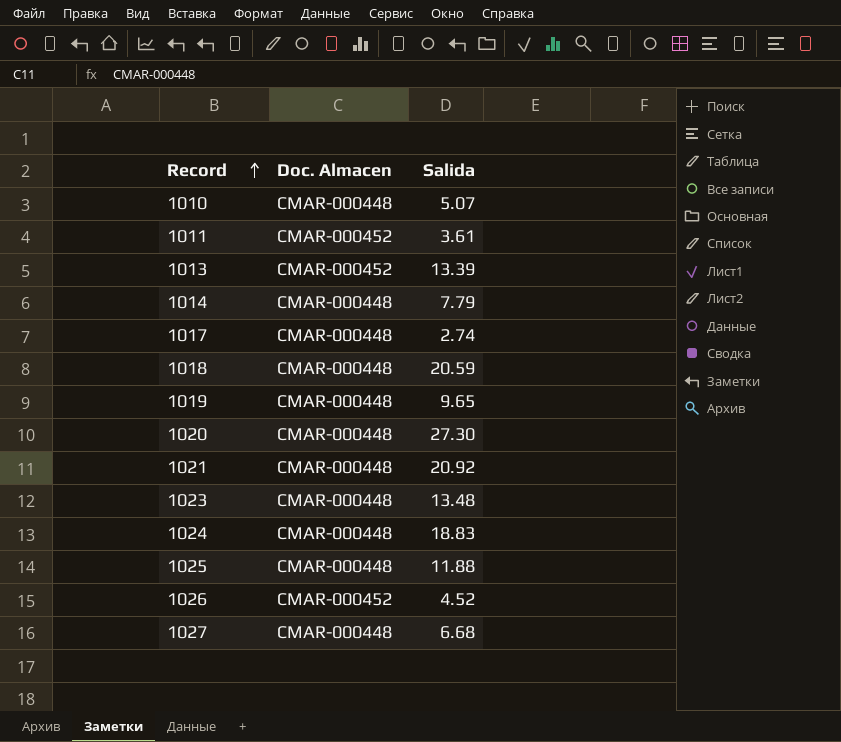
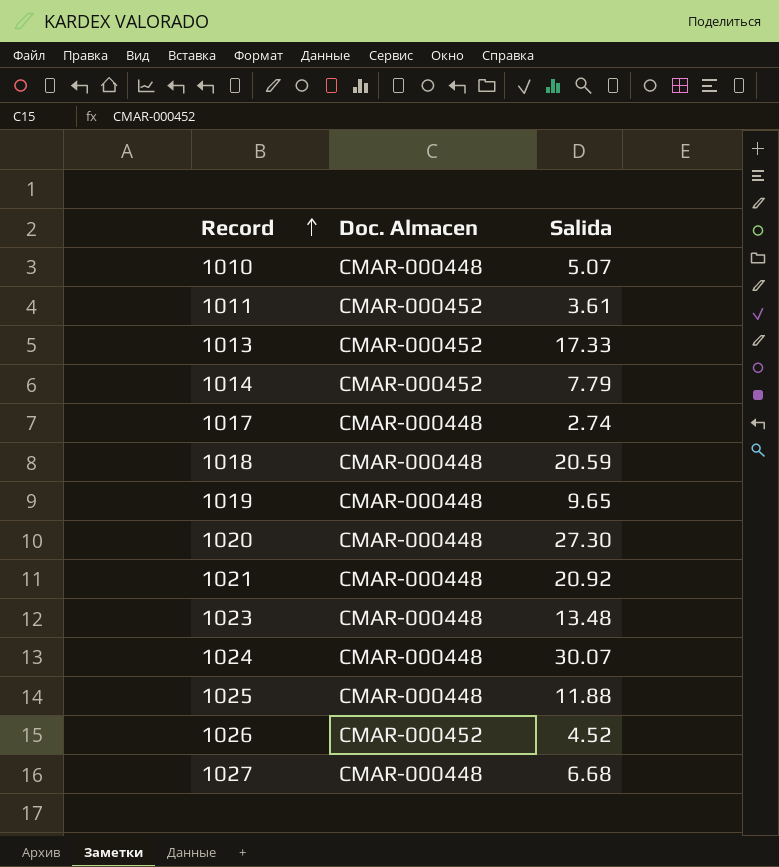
1013 | Salida: 13.39 -> 17.33
1014 | Doc. Almacen: CMAR-000448 -> CMAR-000452
1024 | Salida: 18.83 -> 30.07

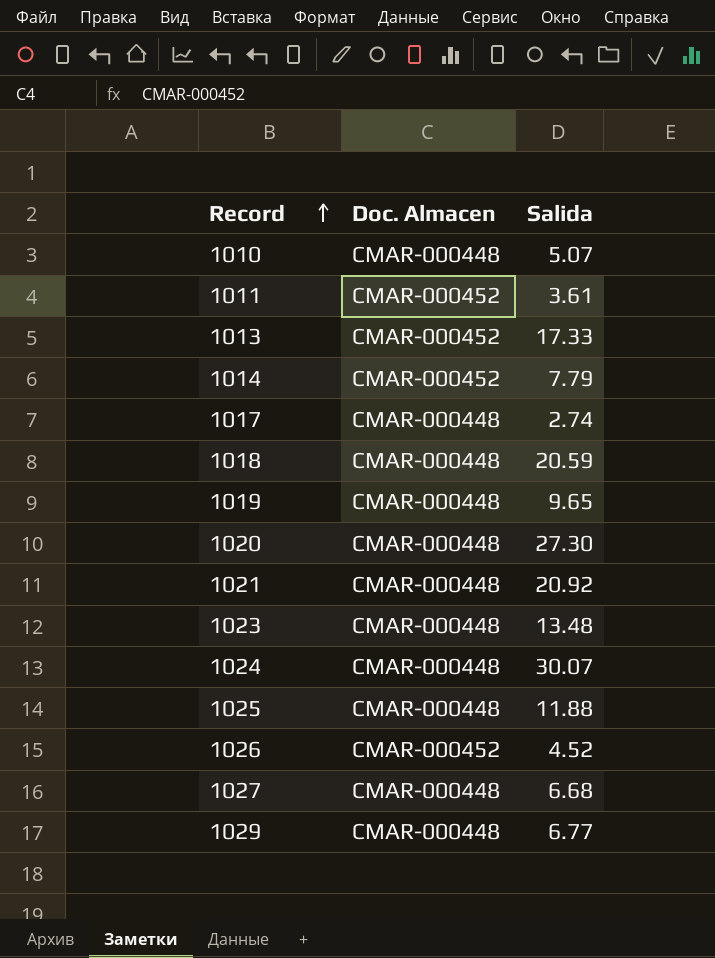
row 1029: none -> CMAR-000448 | 6.77

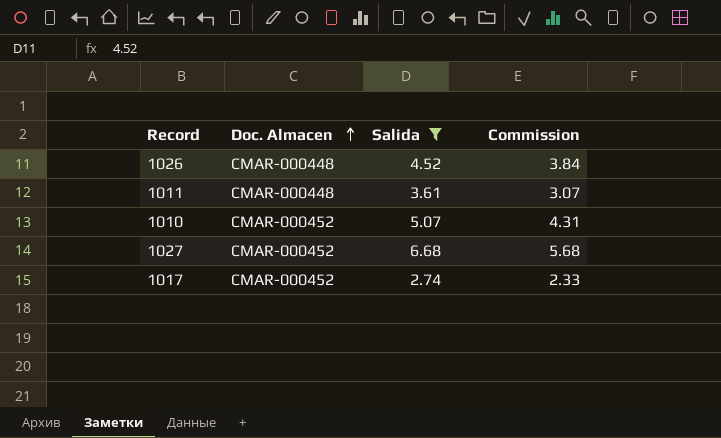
filter: none -> Salida <= 6.68
row order: Record ascending -> Doc. Almacen ascending
column Commission | formula: none -> [Salida] * 0.85
1026 | Doc. Almacen: CMAR-000452 -> CMAR-000448
1011 | Doc. Almacen: CMAR-000452 -> CMAR-000448
1010 | Doc. Almacen: CMAR-000448 -> CMAR-000452
1027 | Doc. Almacen: CMAR-000448 -> CMAR-000452
1017 | Doc. Almacen: CMAR-000448 -> CMAR-000452

